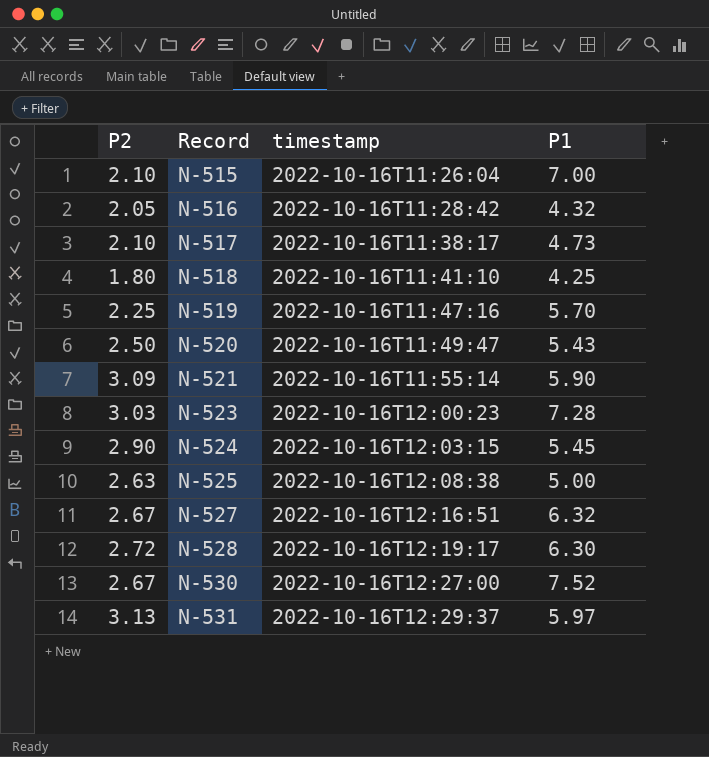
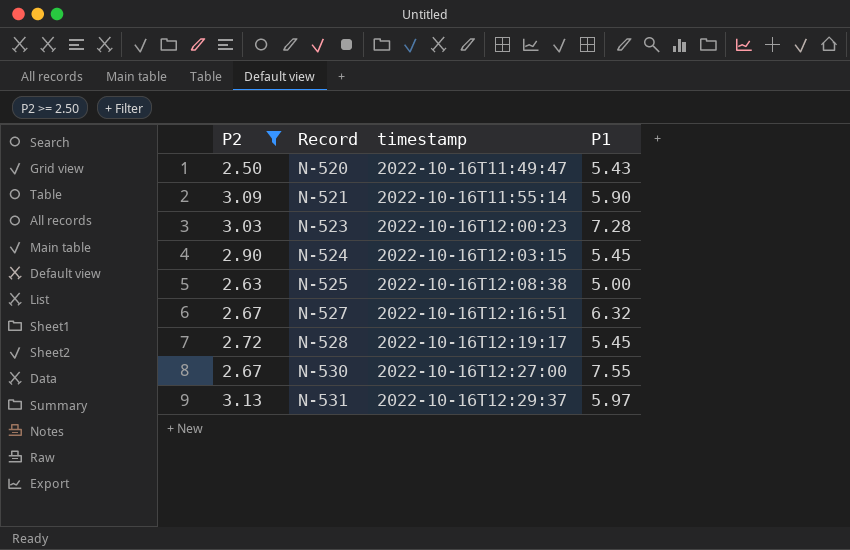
filter: none -> P2 >= 2.50
N-528 | P1: 6.30 -> 5.45
N-530 | P1: 7.52 -> 7.55

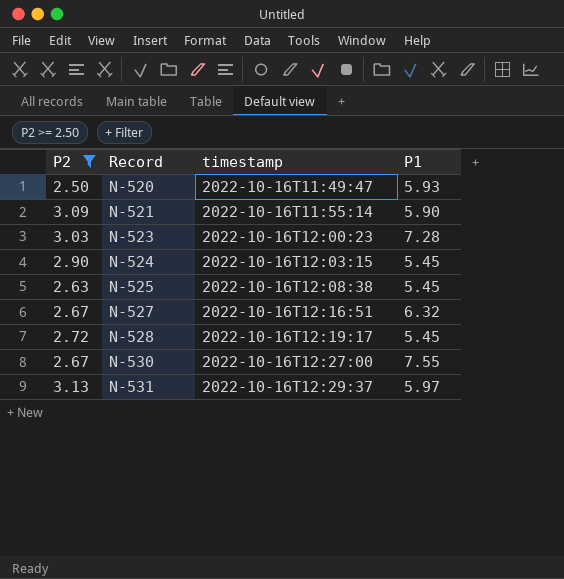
N-520 | P1: 5.43 -> 5.93
N-525 | P1: 5.00 -> 5.45

